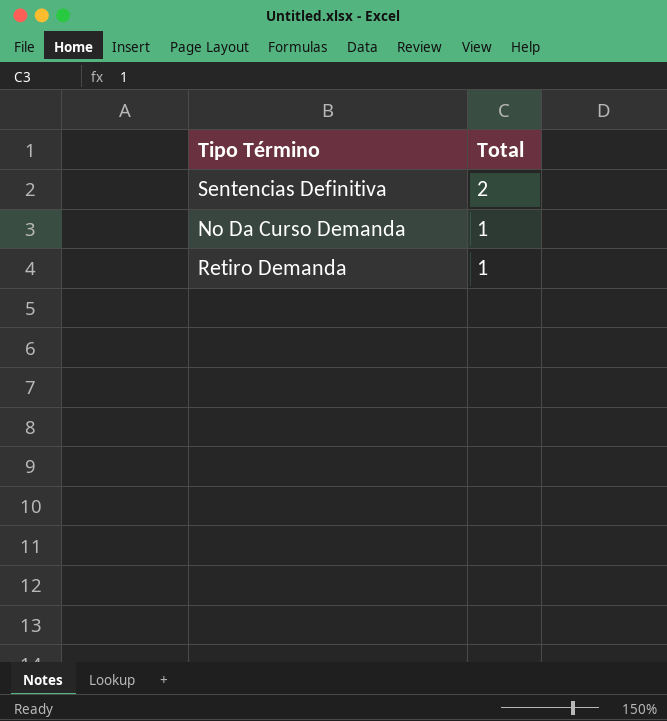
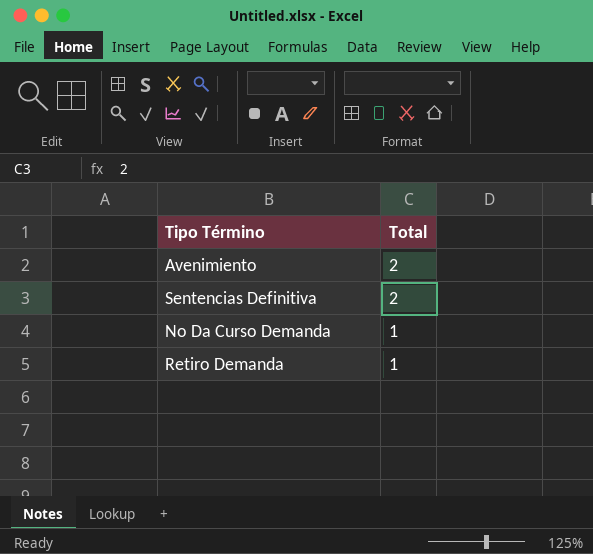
row Avenimiento: none -> 2

